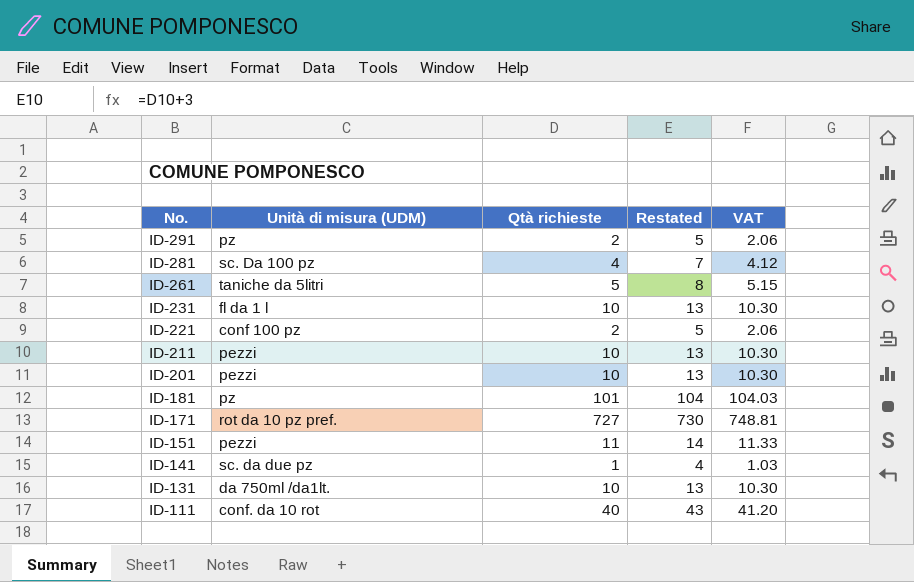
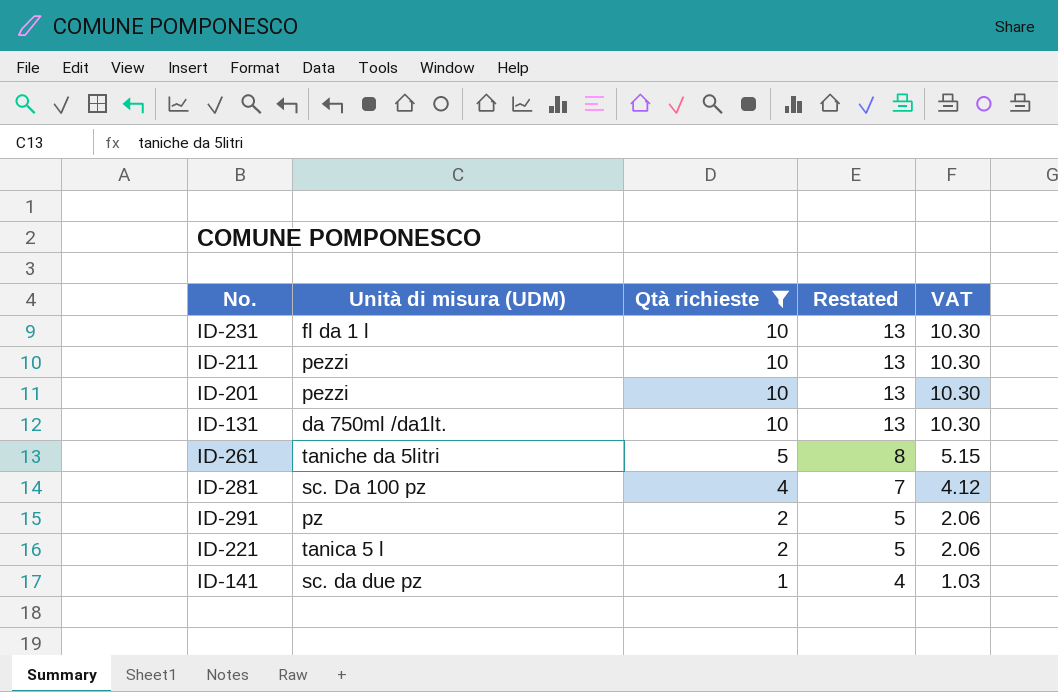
filter: none -> Qtà richieste <= 10
row order: No. descending -> Qtà richieste descending
ID-221 | Unità di misura (UDM): conf 100 pz -> tanica 5 l

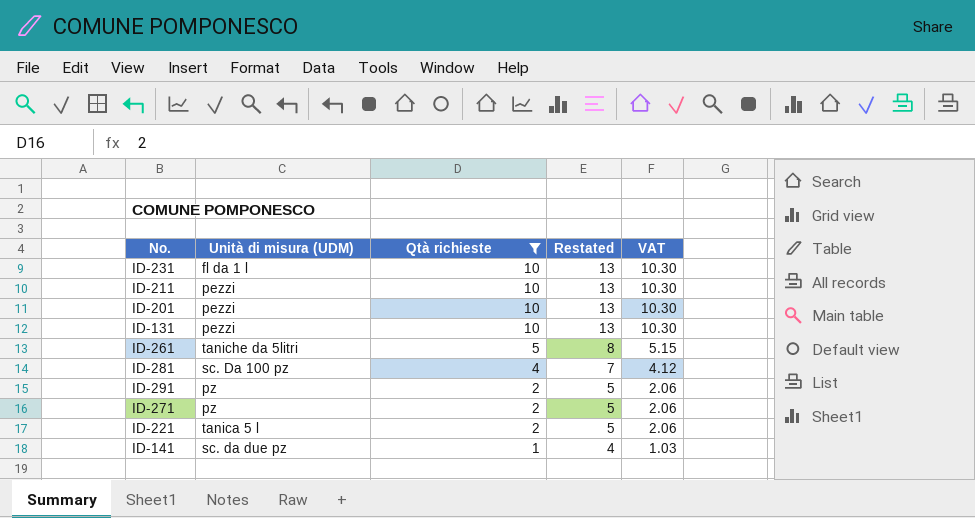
ID-131 | Unità di misura (UDM): da 750ml /da1lt. -> pezzi
row ID-271: none -> pz | 2 | 5 | 2.06

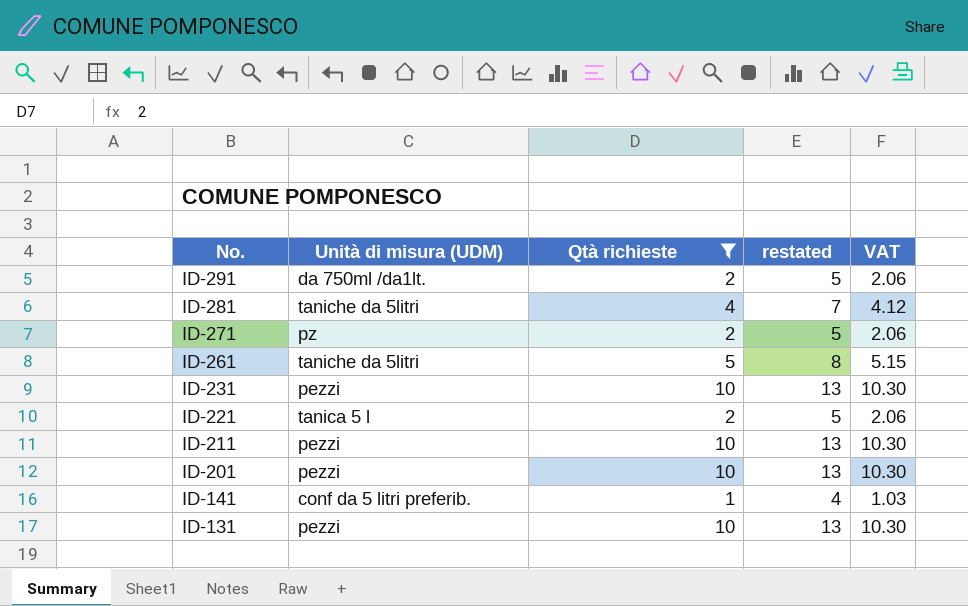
row order: Qtà richieste descending -> No. descending
column name: Restated -> restated
ID-291 | Unità di misura (UDM): pz -> da 750ml /da1lt.
ID-281 | Unità di misura (UDM): sc. Da 100 pz -> taniche da 5litri
ID-231 | Unità di misura (UDM): fl da 1 l -> pezzi
ID-141 | Unità di misura (UDM): sc. da due pz -> conf da 5 litri preferib.

